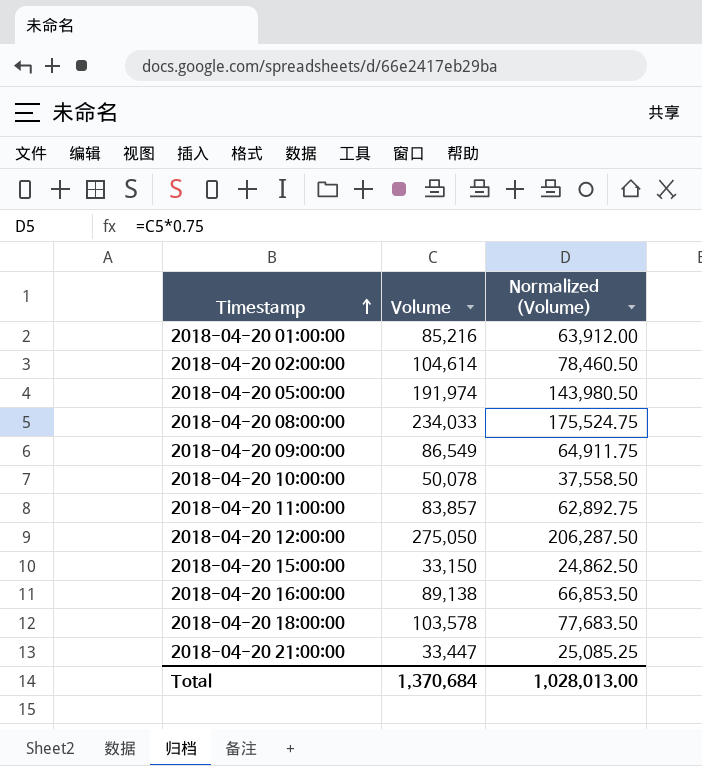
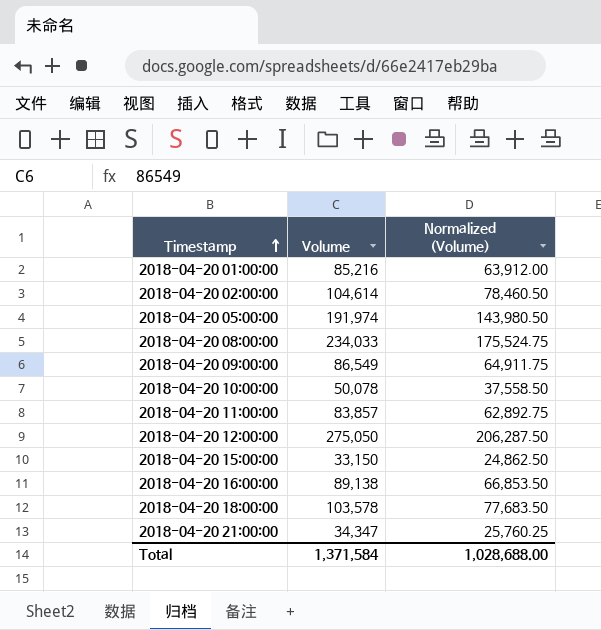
2018-04-20 21:00:00 | Volume: 33,447 -> 34,347
2018-04-20 21:00:00 | Normalized (Volume): 25,085.25 -> 25,760.25
Total | Volume: 1,370,684 -> 1,371,584
Total | Normalized (Volume): 1,028,013.00 -> 1,028,688.00

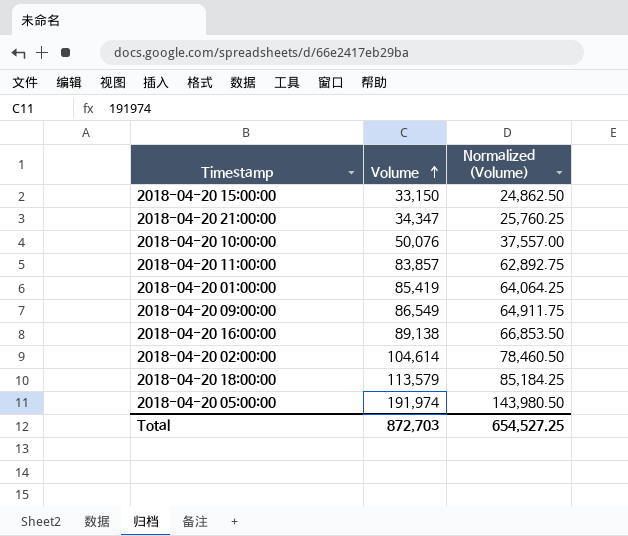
row order: Timestamp ascending -> Volume ascending
row 2018-04-20 08:00:00: 234,033 | 175,524.75 -> none
row 2018-04-20 12:00:00: 275,050 | 206,287.50 -> none
2018-04-20 10:00:00 | Volume: 50,078 -> 50,076
2018-04-20 10:00:00 | Normalized (Volume): 37,558.50 -> 37,557.00
2018-04-20 01:00:00 | Volume: 85,216 -> 85,419
2018-04-20 01:00:00 | Normalized (Volume): 63,912.00 -> 64,064.25
2018-04-20 18:00:00 | Volume: 103,578 -> 113,579
2018-04-20 18:00:00 | Normalized (Volume): 77,683.50 -> 85,184.25
Total | Volume: 1,371,584 -> 872,703
Total | Normalized (Volume): 1,028,688.00 -> 654,527.25

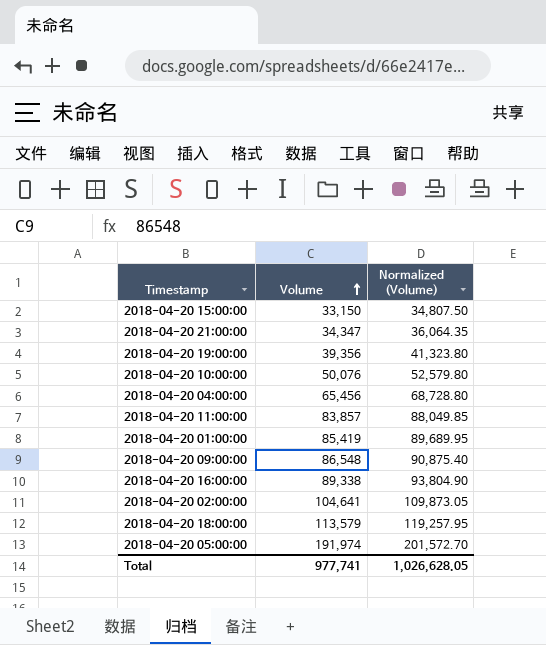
column Normalized (Volume) | formula: [Volume] * 0.75 -> [Volume] * 1.05
row 2018-04-20 19:00:00: none -> 39,356 | 41,323.80
row 2018-04-20 04:00:00: none -> 65,456 | 68,728.80
2018-04-20 09:00:00 | Volume: 86,549 -> 86,548
2018-04-20 16:00:00 | Volume: 89,138 -> 89,338
2018-04-20 02:00:00 | Volume: 104,614 -> 104,641
Total | Volume: 872,703 -> 977,741
Total | Normalized (Volume): 654,527.25 -> 1,026,628.05

